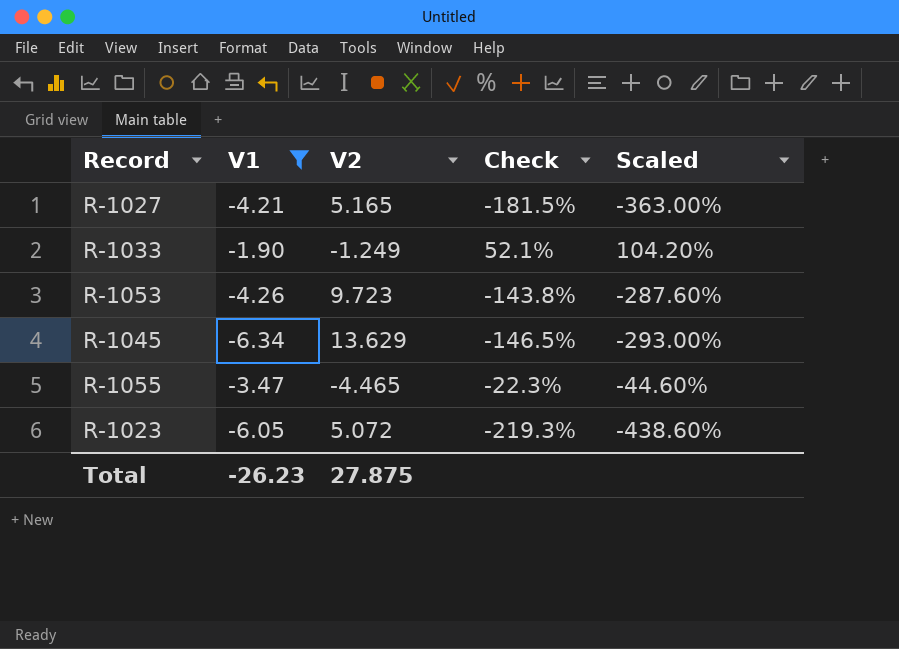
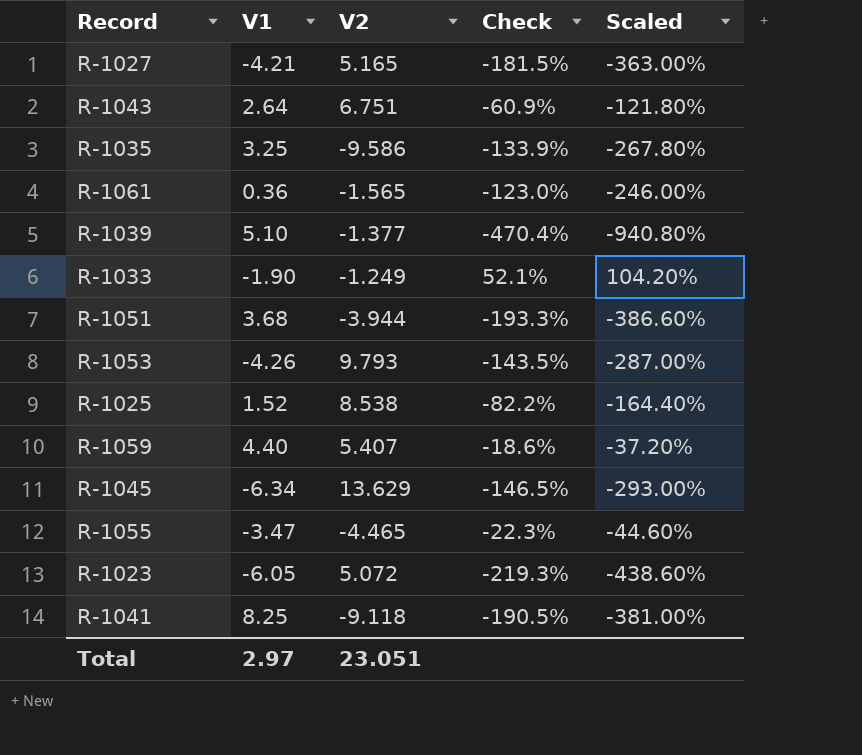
filter: V1 <= -1.90 -> none
R-1053 | V2: 9.723 -> 9.793
R-1053 | Check: -143.8% -> -143.5%
R-1053 | Scaled: -287.60% -> -287.00%
Total | V1: -26.23 -> 2.97
Total | V2: 27.875 -> 23.051

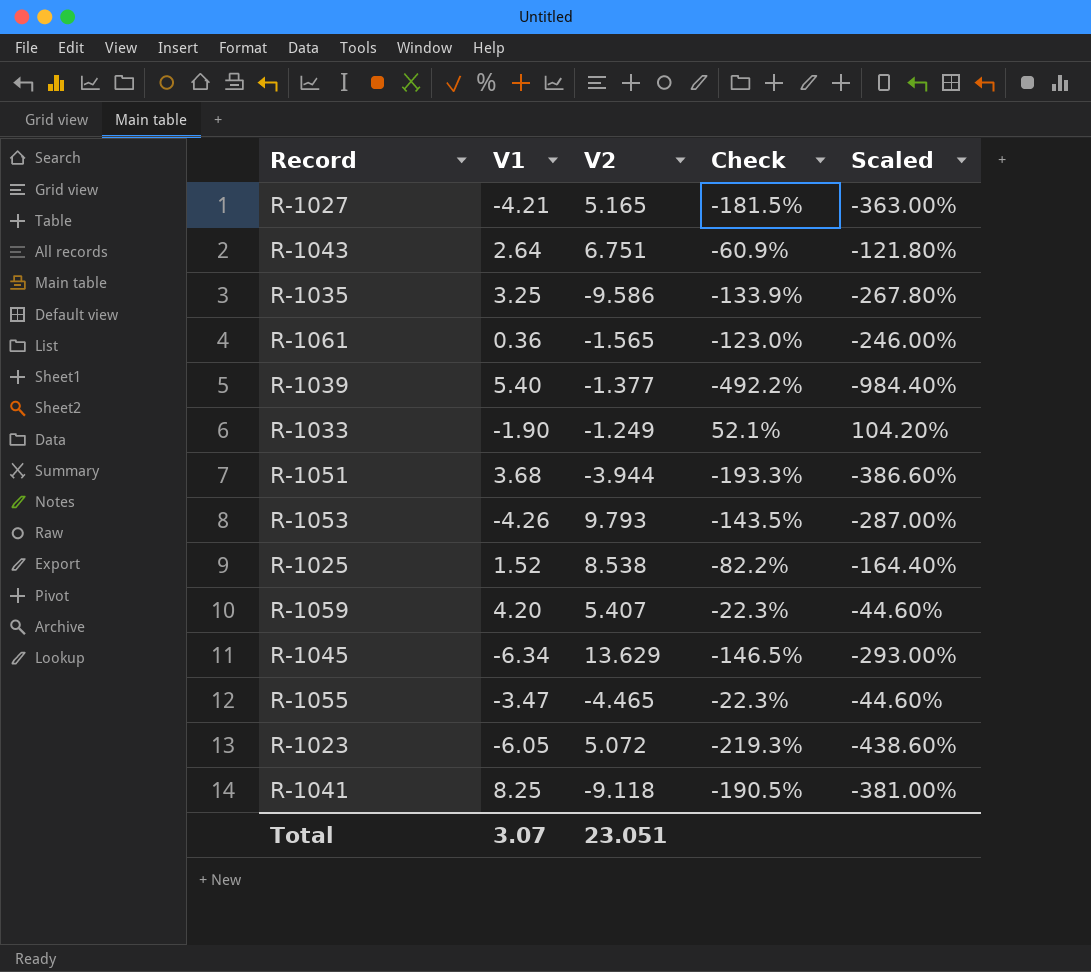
R-1039 | V1: 5.10 -> 5.40
R-1039 | Check: -470.4% -> -492.2%
R-1039 | Scaled: -940.80% -> -984.40%
R-1059 | V1: 4.40 -> 4.20
R-1059 | Check: -18.6% -> -22.3%
R-1059 | Scaled: -37.20% -> -44.60%
Total | V1: 2.97 -> 3.07

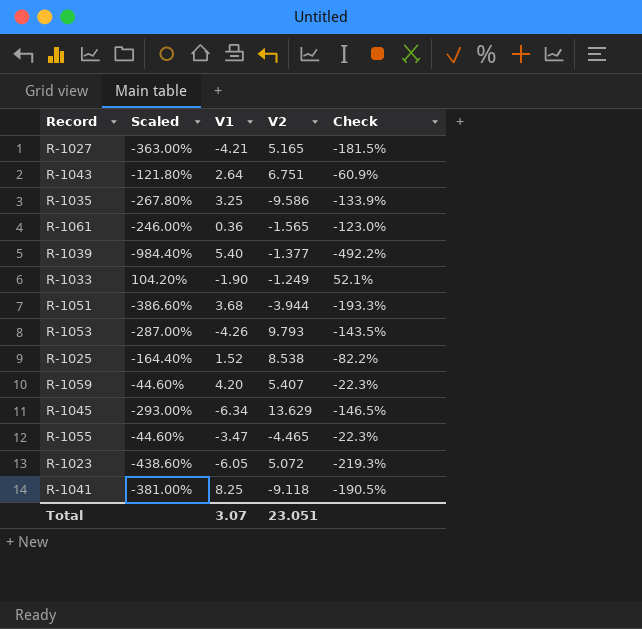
column Scaled | position: 5 -> 2

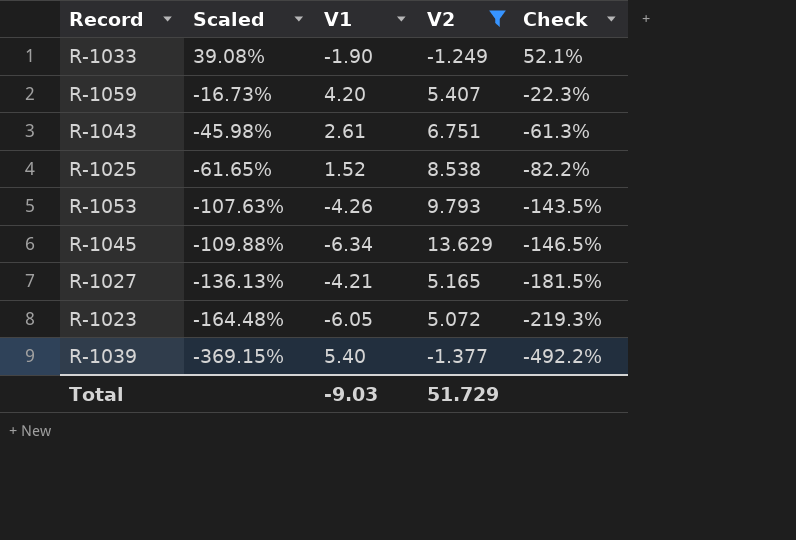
filter: none -> V2 >= -1.377
row order: none -> Scaled descending
column Scaled | formula: [Check] * 2 -> [Check] * 0.75
R-1043 | V1: 2.64 -> 2.61
R-1043 | Check: -60.9% -> -61.3%
Total | V1: 3.07 -> -9.03
Total | V2: 23.051 -> 51.729

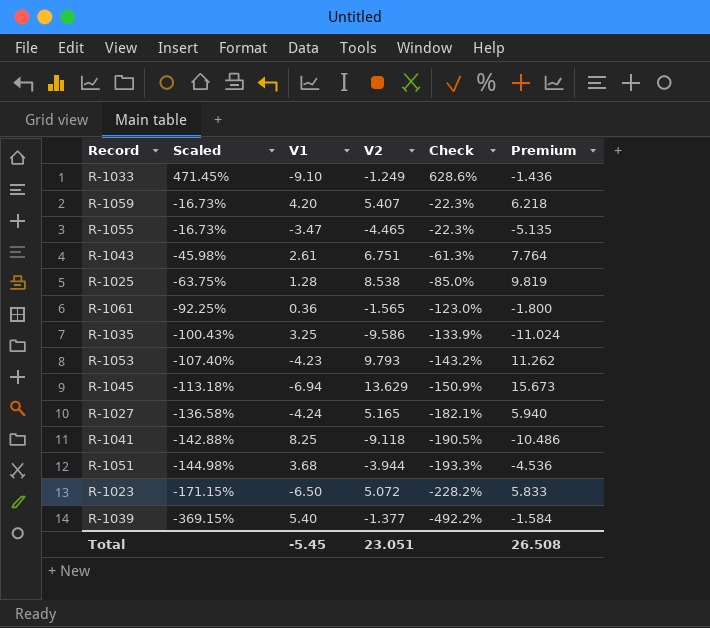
filter: V2 >= -1.377 -> none
column Premium | formula: none -> [V2] * 1.15
R-1033 | Scaled: 39.08% -> 471.45%
R-1033 | V1: -1.90 -> -9.10
R-1033 | Check: 52.1% -> 628.6%
R-1025 | Scaled: -61.65% -> -63.75%
R-1025 | V1: 1.52 -> 1.28
R-1025 | Check: -82.2% -> -85.0%
R-1053 | Scaled: -107.63% -> -107.40%
R-1053 | V1: -4.26 -> -4.23
R-1053 | Check: -143.5% -> -143.2%
R-1045 | Scaled: -109.88% -> -113.18%
R-1045 | V1: -6.34 -> -6.94
R-1045 | Check: -146.5% -> -150.9%
R-1027 | Scaled: -136.13% -> -136.58%
R-1027 | V1: -4.21 -> -4.24
R-1027 | Check: -181.5% -> -182.1%
R-1023 | Scaled: -164.48% -> -171.15%
R-1023 | V1: -6.05 -> -6.50
R-1023 | Check: -219.3% -> -228.2%
Total | V1: -9.03 -> -5.45
Total | V2: 51.729 -> 23.051

